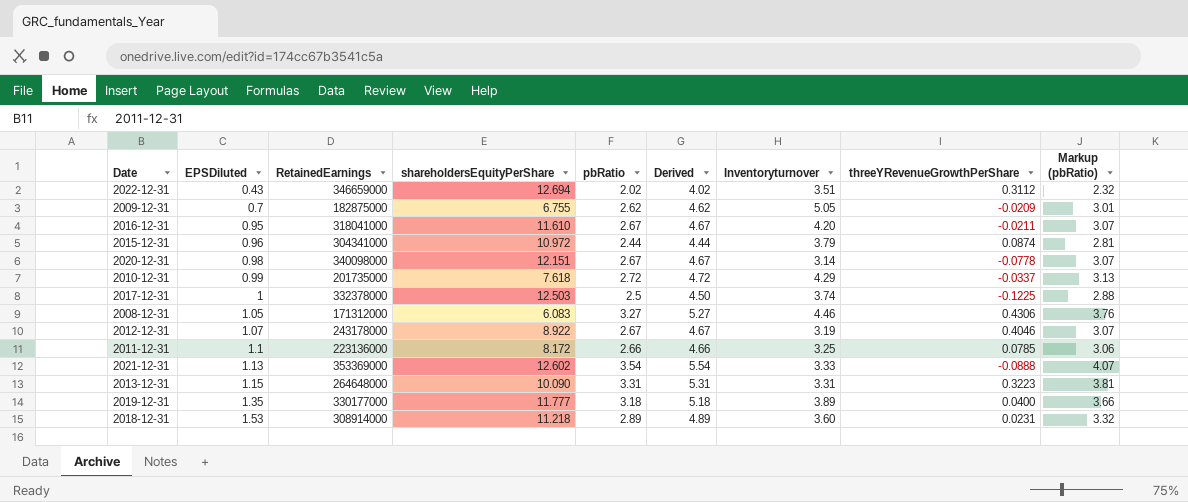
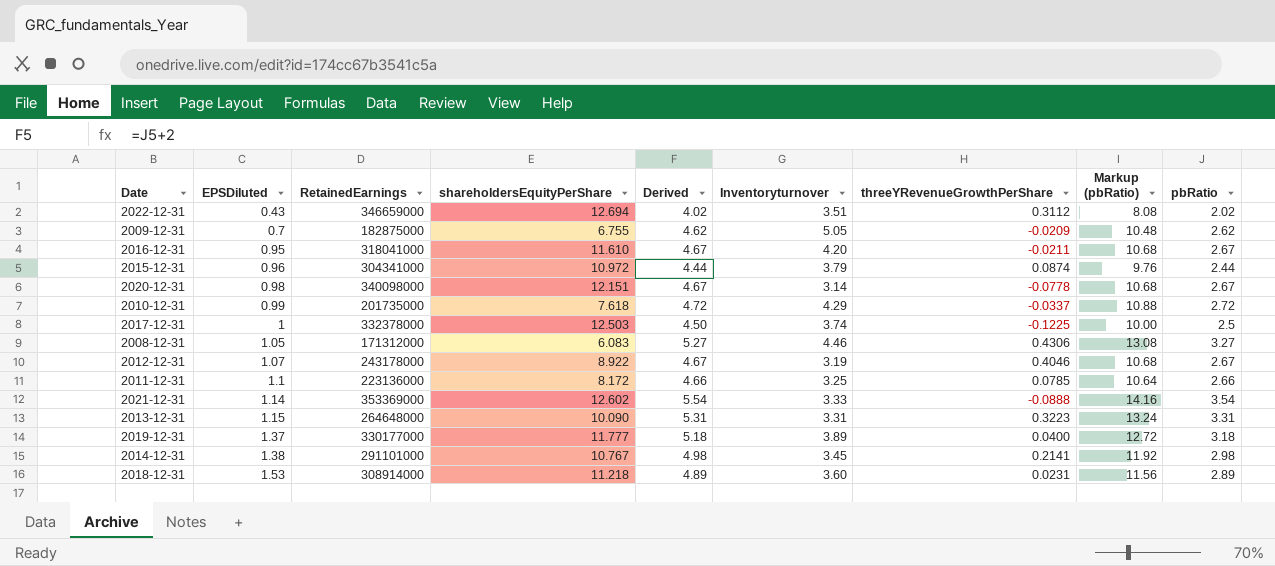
column Markup (pbRatio) | formula: [pbRatio] * 1.15 -> [pbRatio] * 4
column pbRatio | position: 5 -> 9
2021-12-31 | EPSDiluted: 1.13 -> 1.14
2019-12-31 | EPSDiluted: 1.35 -> 1.37
row 2014-12-31: none -> 1.38 | 291101000 | 10.767 | 4.98 | 3.45 | 0.2141 | 11.92 | 2.98

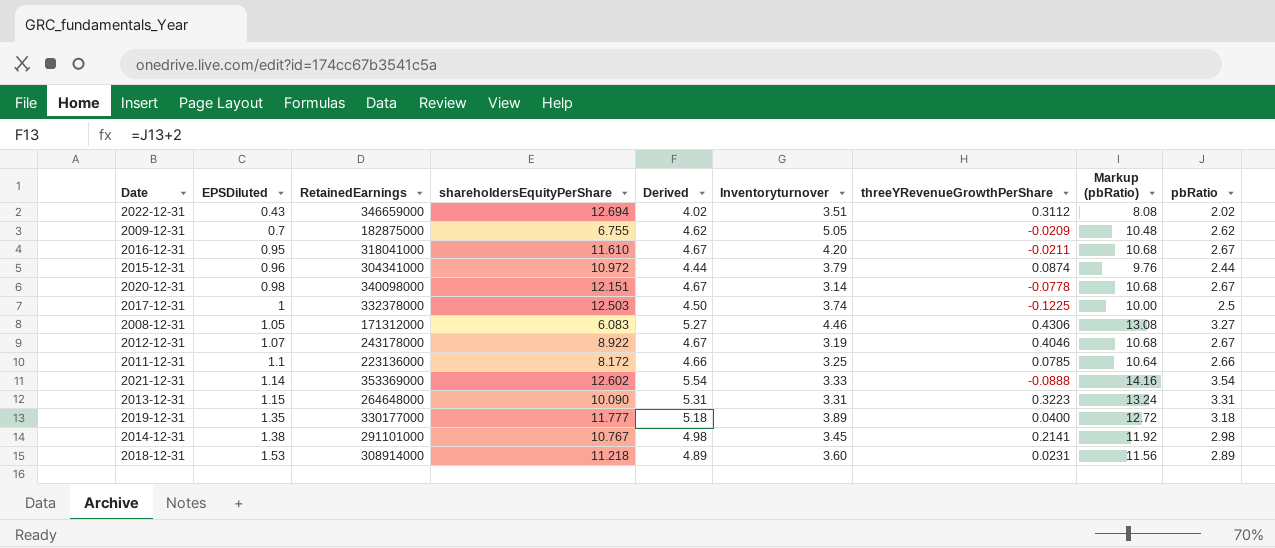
row 2010-12-31: 0.99 | 201735000 | 7.618 | 4.72 | 4.29 | -0.0337 | 10.88 | 2.72 -> none
2019-12-31 | EPSDiluted: 1.37 -> 1.35

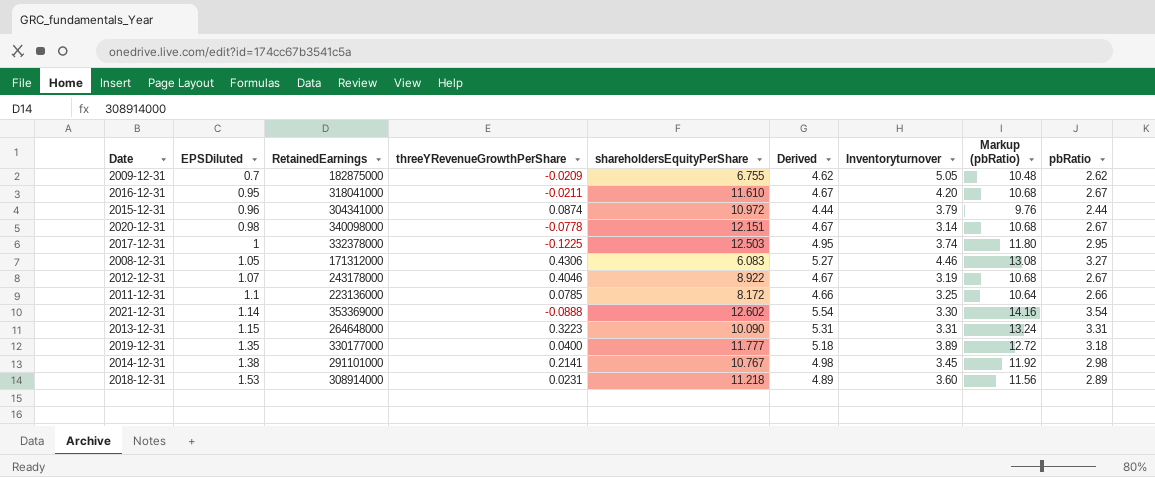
column threeYRevenueGrowthPerShare | position: 7 -> 4
row 2022-12-31: 0.43 | 346659000 | 12.694 | 4.02 | 3.51 | 0.3112 | 8.08 | 2.02 -> none
2017-12-31 | Derived: 4.50 -> 4.95
2017-12-31 | Markup (pbRatio): 10.00 -> 11.80
2017-12-31 | pbRatio: 2.5 -> 2.95
2021-12-31 | Inventoryturnover: 3.33 -> 3.30

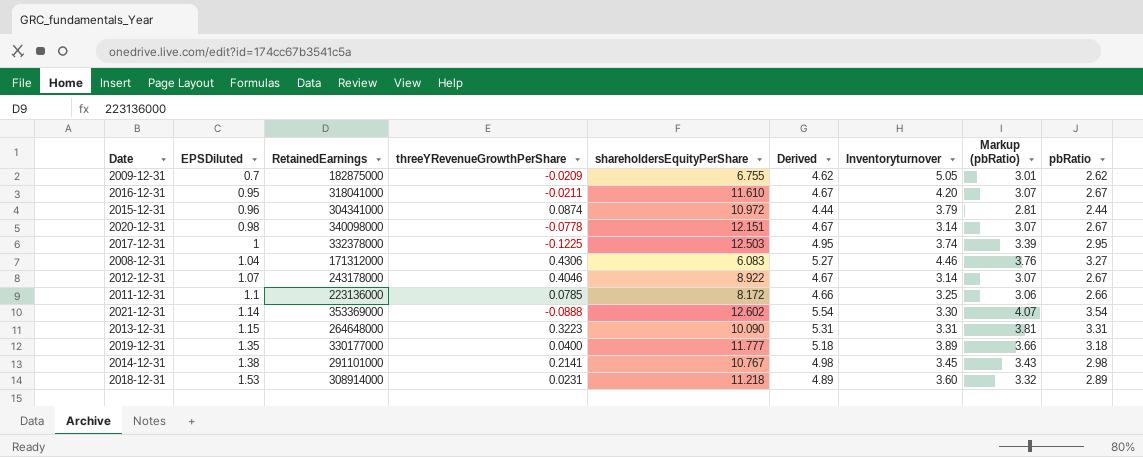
column Markup (pbRatio) | formula: [pbRatio] * 4 -> [pbRatio] * 1.15
2008-12-31 | EPSDiluted: 1.05 -> 1.04
2012-12-31 | Inventoryturnover: 3.19 -> 3.14

